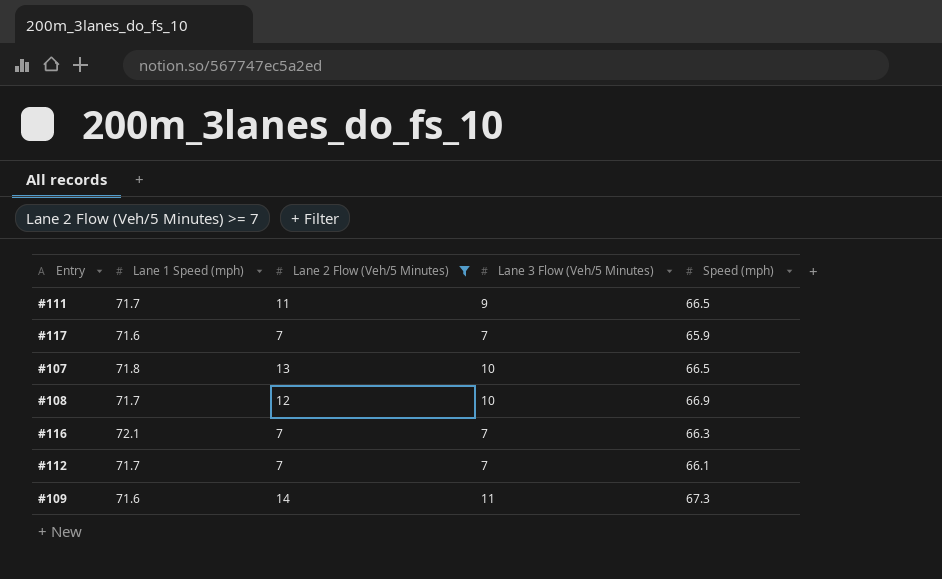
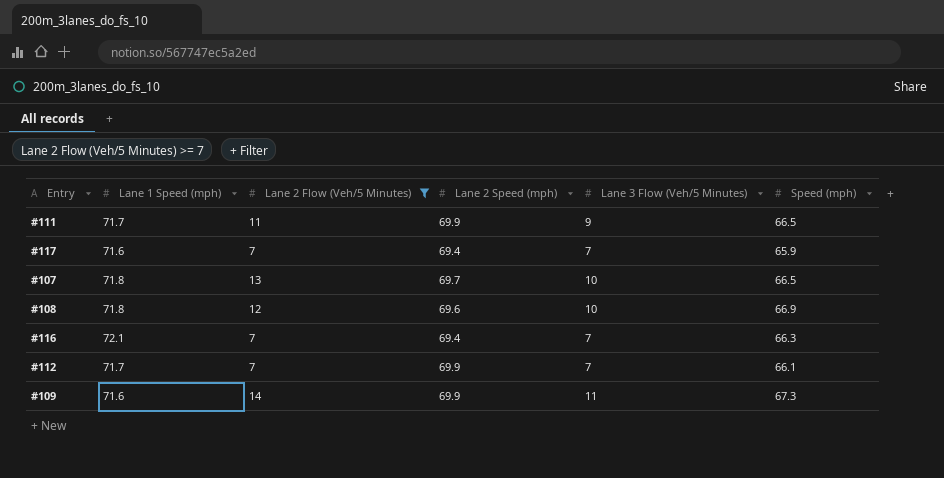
column Lane 2 Speed (mph) | position: none -> 4
#108 | Lane 1 Speed (mph): 71.7 -> 71.8

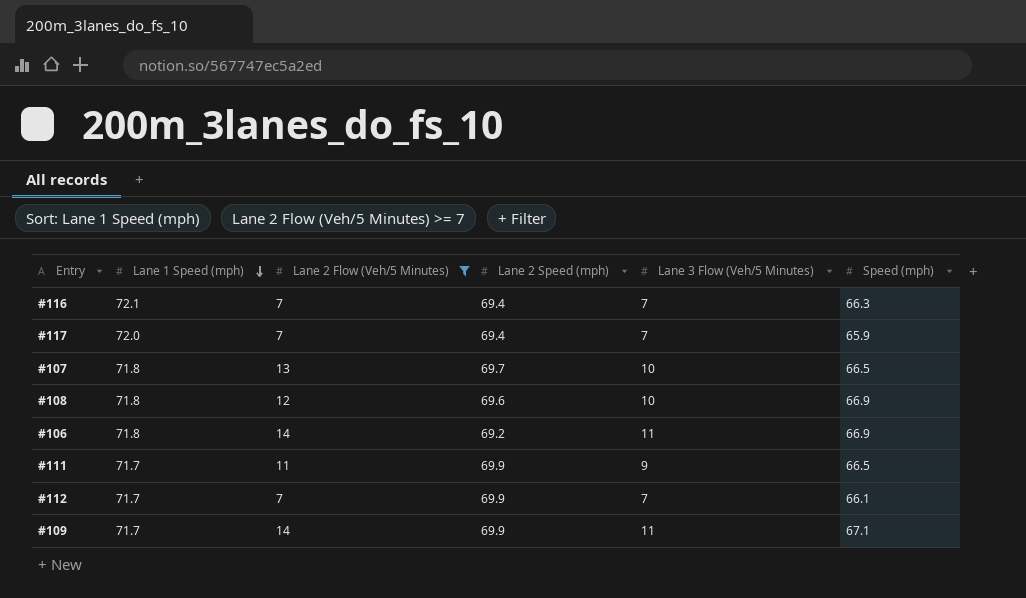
row order: none -> Lane 1 Speed (mph) descending
#117 | Lane 1 Speed (mph): 71.6 -> 72.0
row #106: none -> 71.8 | 14 | 69.2 | 11 | 66.9
#109 | Lane 1 Speed (mph): 71.6 -> 71.7
#109 | Speed (mph): 67.3 -> 67.1

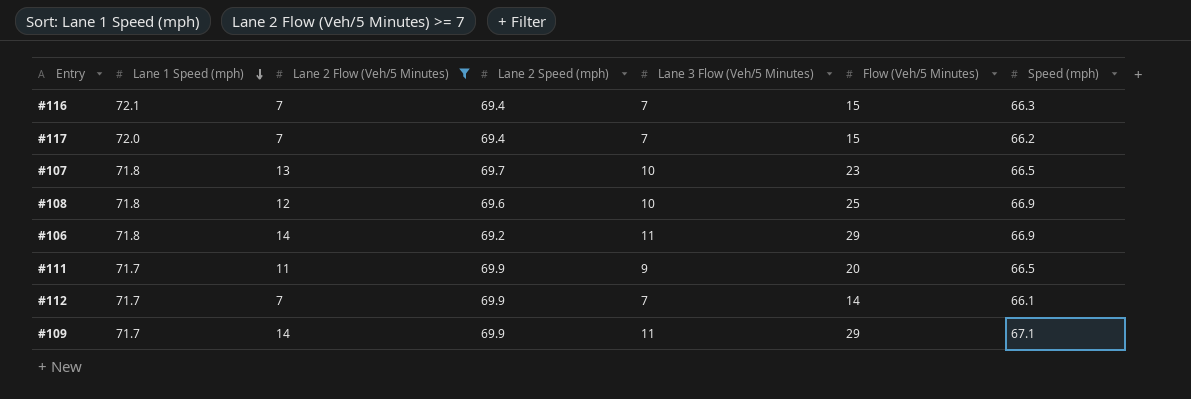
column Flow (Veh/5 Minutes) | position: none -> 6
#117 | Speed (mph): 65.9 -> 66.2

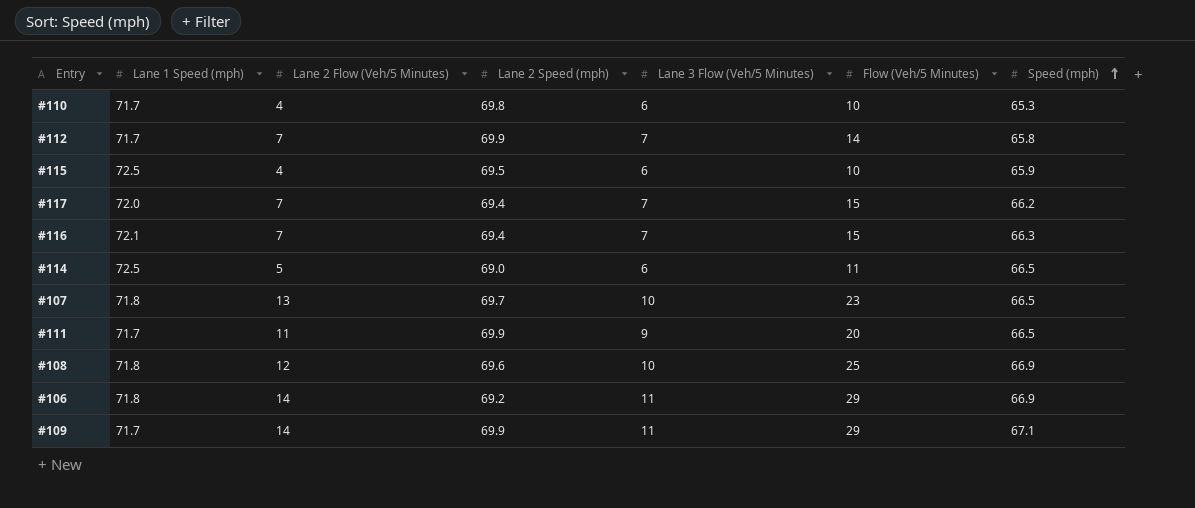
filter: Lane 2 Flow (Veh/5 Minutes) >= 7 -> none
row order: Lane 1 Speed (mph) descending -> Speed (mph) ascending
#112 | Speed (mph): 66.1 -> 65.8

